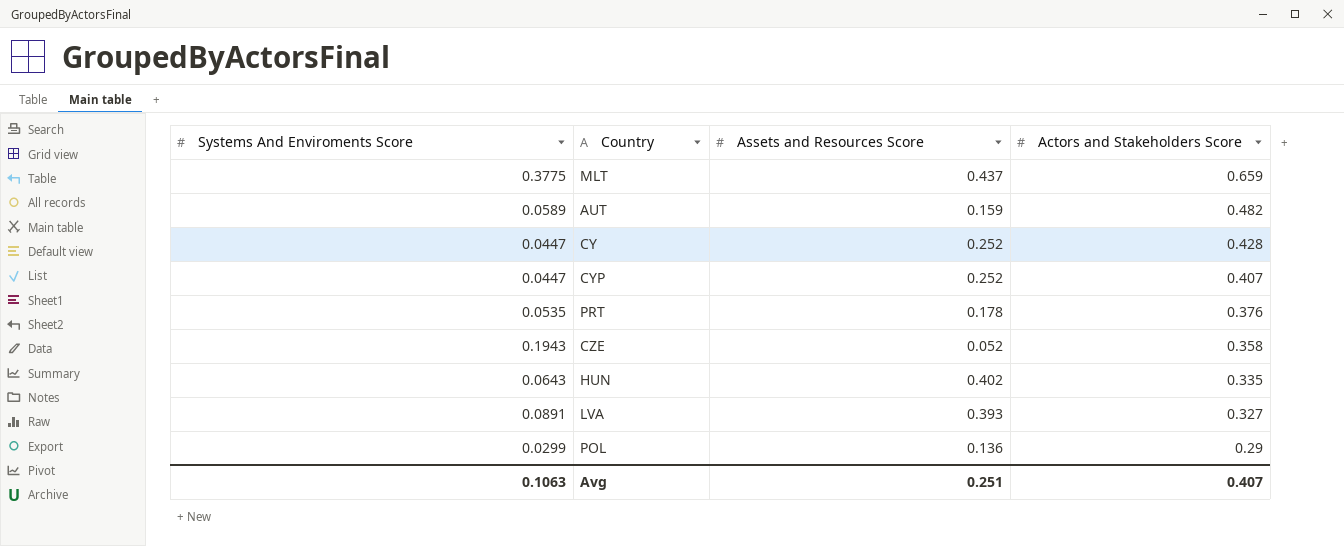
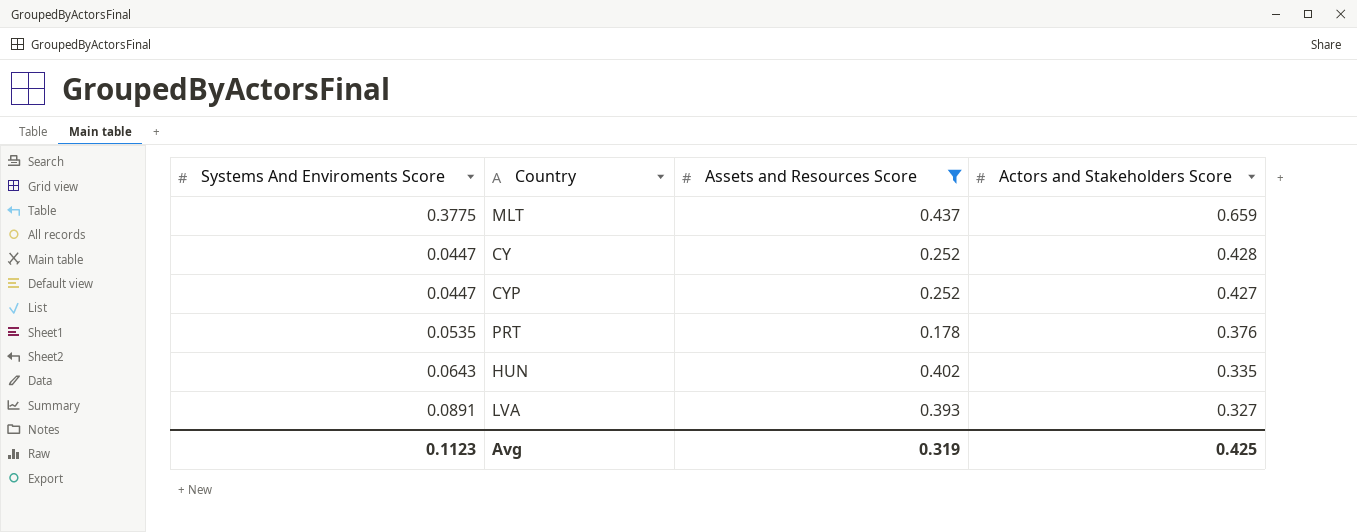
filter: none -> Assets and Resources Score >= 0.178
CYP | Actors and Stakeholders Score: 0.407 -> 0.427
Avg | Systems And Enviroments Score: 0.1063 -> 0.1123
Avg | Assets and Resources Score: 0.251 -> 0.319
Avg | Actors and Stakeholders Score: 0.407 -> 0.425

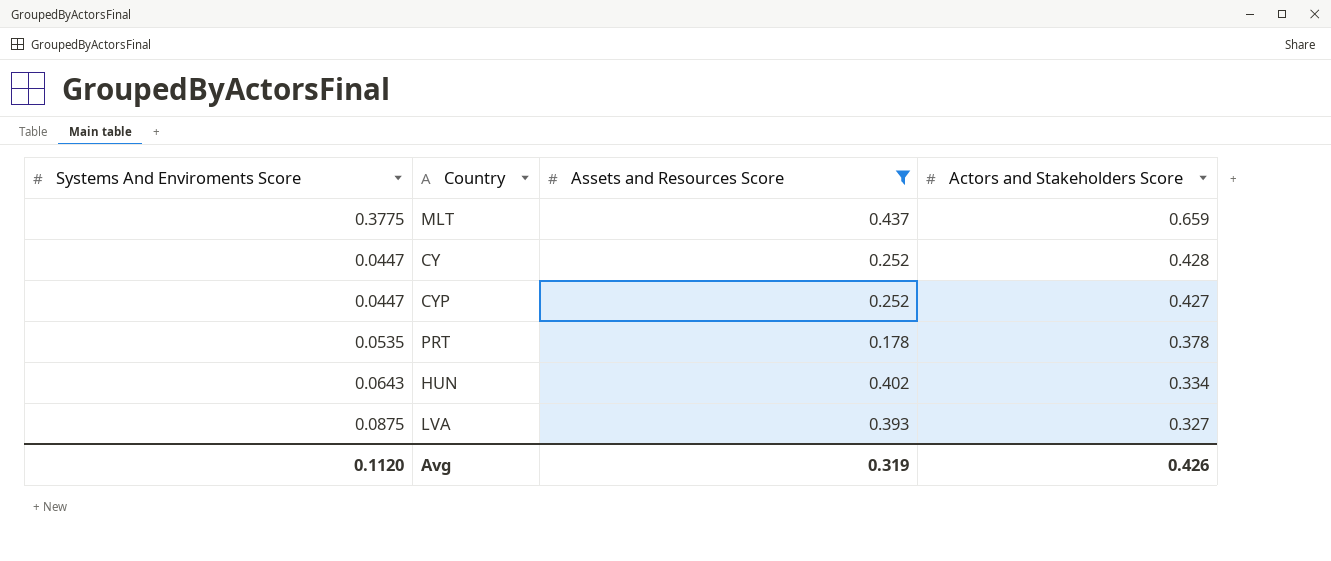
PRT | Actors and Stakeholders Score: 0.376 -> 0.378
HUN | Actors and Stakeholders Score: 0.335 -> 0.334
LVA | Systems And Enviroments Score: 0.0891 -> 0.0875
Avg | Systems And Enviroments Score: 0.1123 -> 0.1120
Avg | Actors and Stakeholders Score: 0.425 -> 0.426

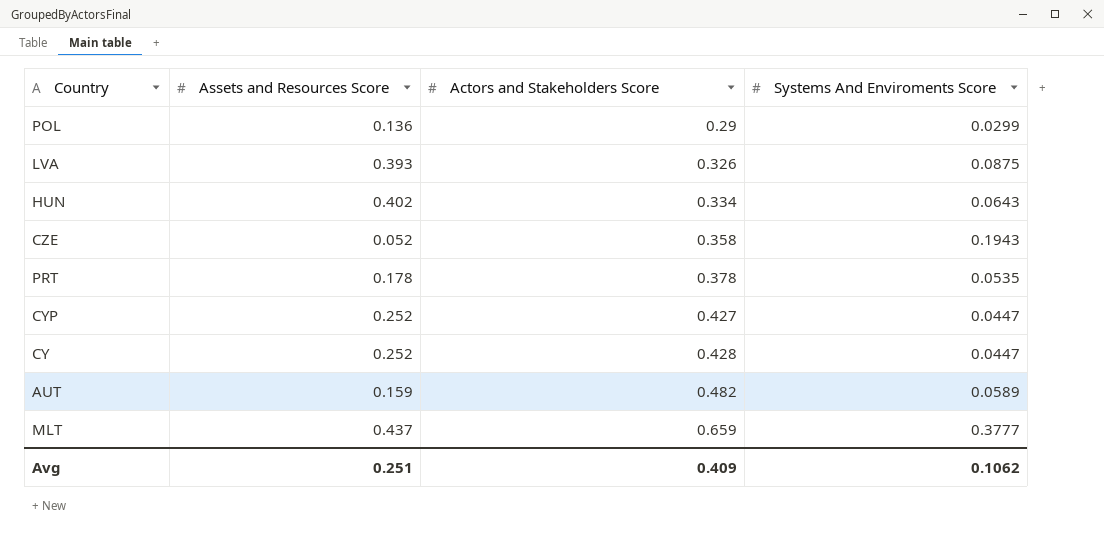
filter: Assets and Resources Score >= 0.178 -> none
row order: Actors and Stakeholders Score descending -> Actors and Stakeholders Score ascending
column Systems And Enviroments Score | position: 1 -> 4
LVA | Actors and Stakeholders Score: 0.327 -> 0.326
MLT | Systems And Enviroments Score: 0.3775 -> 0.3777
Avg | Assets and Resources Score: 0.319 -> 0.251
Avg | Actors and Stakeholders Score: 0.426 -> 0.409
Avg | Systems And Enviroments Score: 0.1120 -> 0.1062

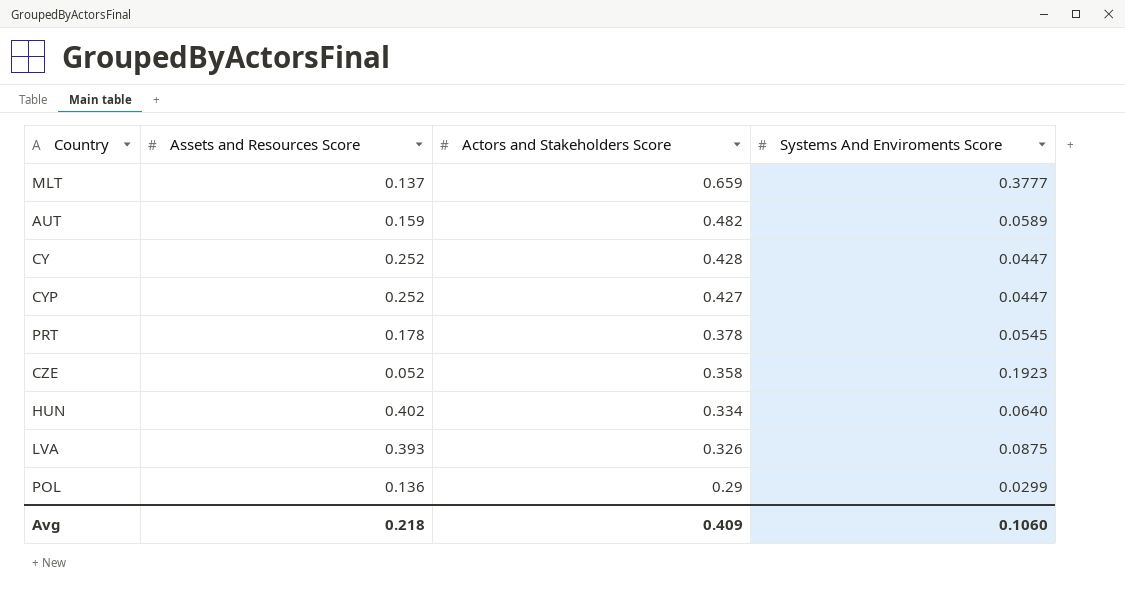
row order: Actors and Stakeholders Score ascending -> Actors and Stakeholders Score descending
MLT | Assets and Resources Score: 0.437 -> 0.137
PRT | Systems And Enviroments Score: 0.0535 -> 0.0545
CZE | Systems And Enviroments Score: 0.1943 -> 0.1923
HUN | Systems And Enviroments Score: 0.0643 -> 0.0640
Avg | Assets and Resources Score: 0.251 -> 0.218
Avg | Systems And Enviroments Score: 0.1062 -> 0.1060

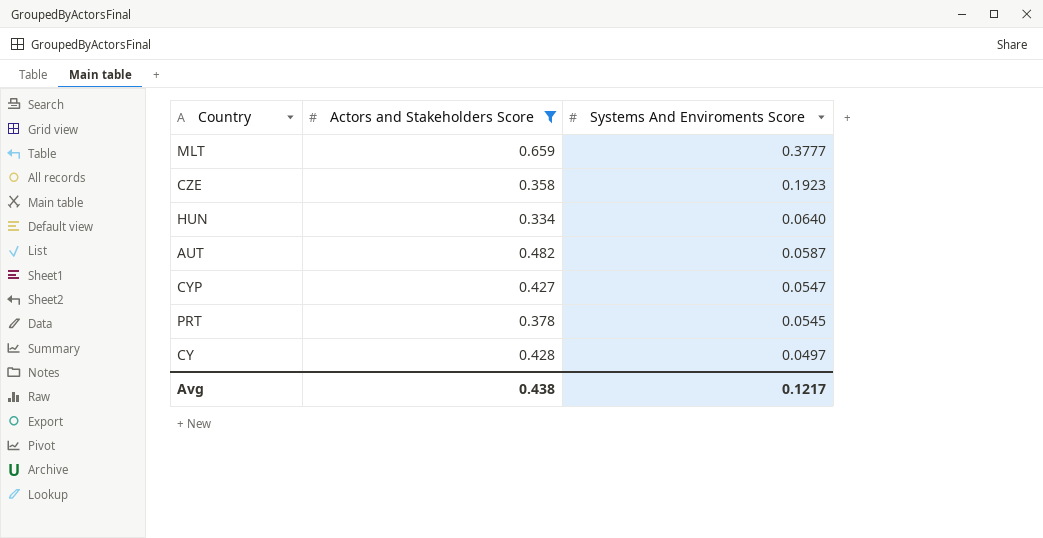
filter: none -> Actors and Stakeholders Score >= 0.334
row order: Actors and Stakeholders Score descending -> Systems And Enviroments Score descending
column Assets and Resources Score | position: 2 -> none
AUT | Systems And Enviroments Score: 0.0589 -> 0.0587
CYP | Systems And Enviroments Score: 0.0447 -> 0.0547
CY | Systems And Enviroments Score: 0.0447 -> 0.0497
Avg | Actors and Stakeholders Score: 0.409 -> 0.438
Avg | Systems And Enviroments Score: 0.1060 -> 0.1217

